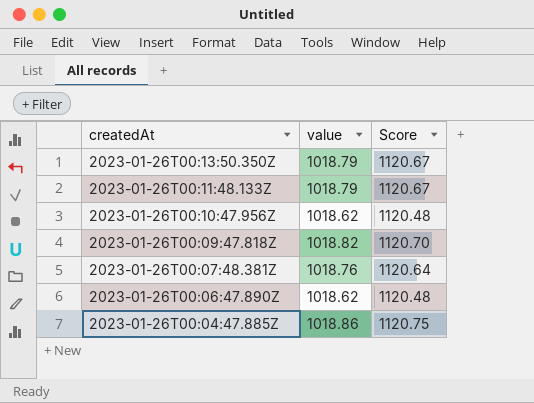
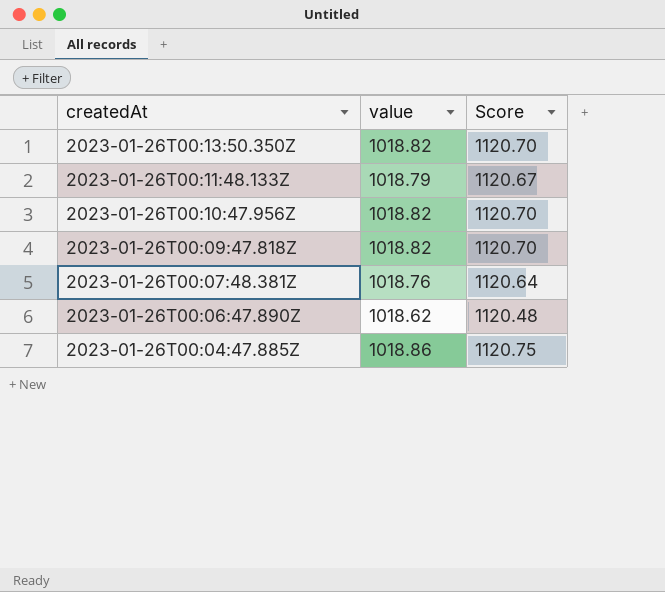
2023-01-26T00:13:50.350Z | value: 1018.79 -> 1018.82
2023-01-26T00:13:50.350Z | Score: 1120.67 -> 1120.70
2023-01-26T00:10:47.956Z | value: 1018.62 -> 1018.82
2023-01-26T00:10:47.956Z | Score: 1120.48 -> 1120.70

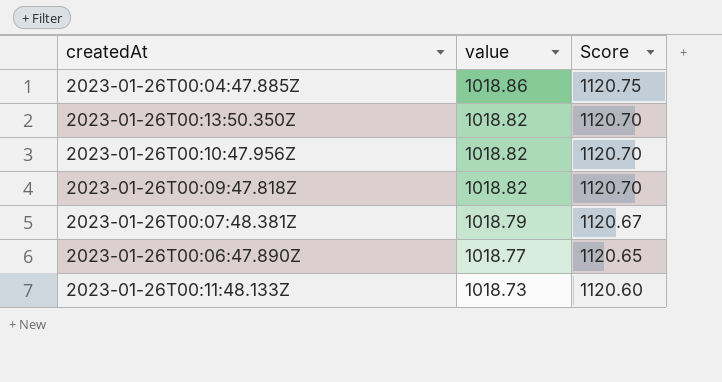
row order: createdAt descending -> value descending
2023-01-26T00:07:48.381Z | value: 1018.76 -> 1018.79
2023-01-26T00:07:48.381Z | Score: 1120.64 -> 1120.67
2023-01-26T00:06:47.890Z | value: 1018.62 -> 1018.77
2023-01-26T00:06:47.890Z | Score: 1120.48 -> 1120.65
2023-01-26T00:11:48.133Z | value: 1018.79 -> 1018.73
2023-01-26T00:11:48.133Z | Score: 1120.67 -> 1120.60

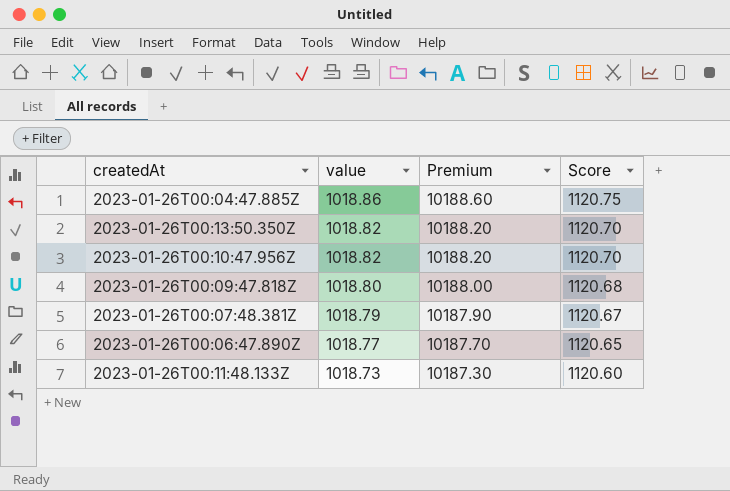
column Premium | formula: none -> [value] * 10
2023-01-26T00:09:47.818Z | value: 1018.82 -> 1018.80
2023-01-26T00:09:47.818Z | Score: 1120.70 -> 1120.68

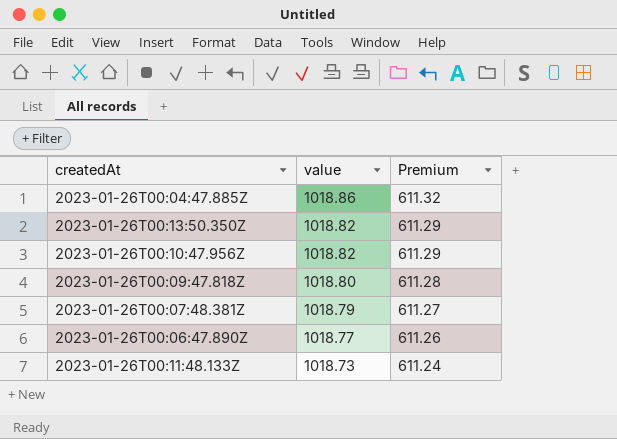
column Score | formula: [value] * 1.1 -> none
column Premium | formula: [value] * 10 -> [value] * 0.6

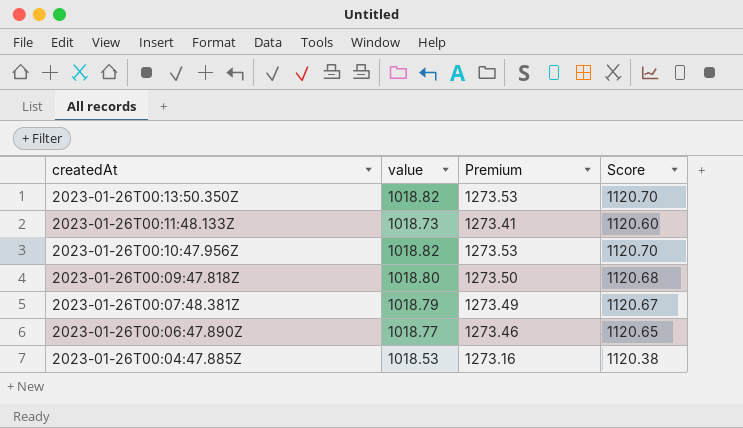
row order: value descending -> createdAt descending
column Premium | formula: [value] * 0.6 -> [value] * 1.25
column Score | formula: none -> [value] * 1.1
2023-01-26T00:04:47.885Z | value: 1018.86 -> 1018.53

